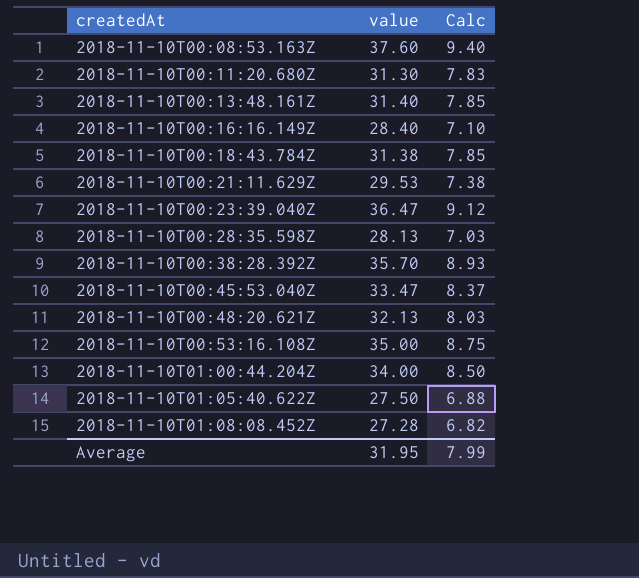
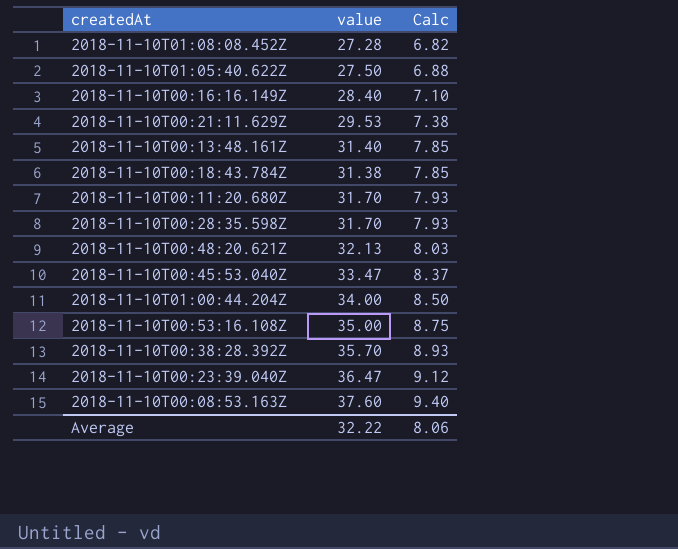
row order: createdAt ascending -> Calc ascending
2018-11-10T00:11:20.680Z | value: 31.30 -> 31.70
2018-11-10T00:11:20.680Z | Calc: 7.83 -> 7.93
2018-11-10T00:28:35.598Z | value: 28.13 -> 31.70
2018-11-10T00:28:35.598Z | Calc: 7.03 -> 7.93
Average | value: 31.95 -> 32.22
Average | Calc: 7.99 -> 8.06

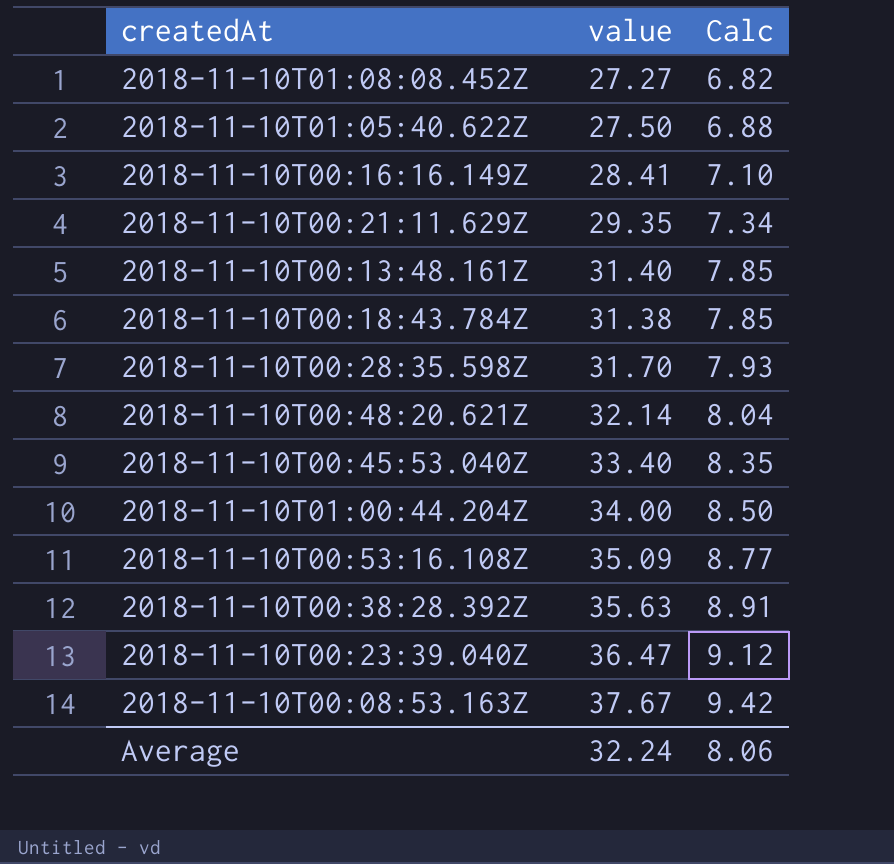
row 2018-11-10T00:11:20.680Z: 31.70 | 7.93 -> none
2018-11-10T01:08:08.452Z | value: 27.28 -> 27.27
2018-11-10T00:16:16.149Z | value: 28.40 -> 28.41
2018-11-10T00:21:11.629Z | value: 29.53 -> 29.35
2018-11-10T00:21:11.629Z | Calc: 7.38 -> 7.34
2018-11-10T00:48:20.621Z | value: 32.13 -> 32.14
2018-11-10T00:48:20.621Z | Calc: 8.03 -> 8.04
2018-11-10T00:45:53.040Z | value: 33.47 -> 33.40
2018-11-10T00:45:53.040Z | Calc: 8.37 -> 8.35
2018-11-10T00:53:16.108Z | value: 35.00 -> 35.09
2018-11-10T00:53:16.108Z | Calc: 8.75 -> 8.77
2018-11-10T00:38:28.392Z | value: 35.70 -> 35.63
2018-11-10T00:38:28.392Z | Calc: 8.93 -> 8.91
2018-11-10T00:08:53.163Z | value: 37.60 -> 37.67
2018-11-10T00:08:53.163Z | Calc: 9.40 -> 9.42
Average | value: 32.22 -> 32.24

